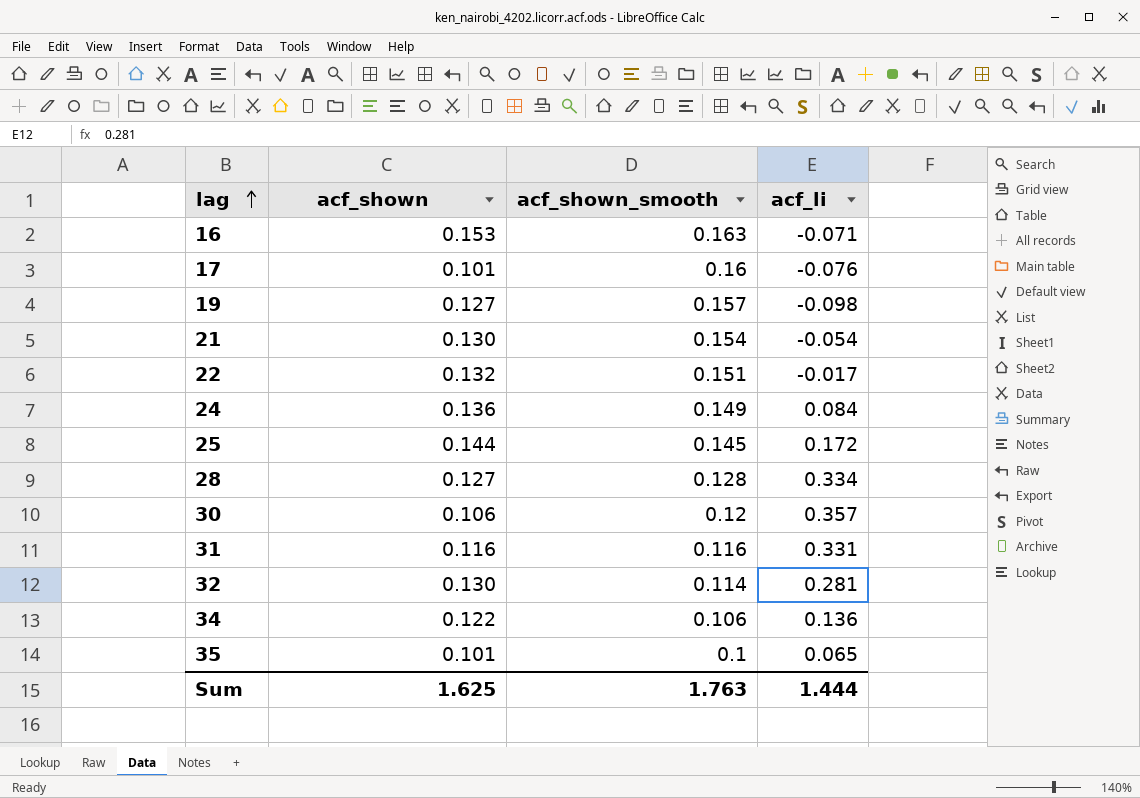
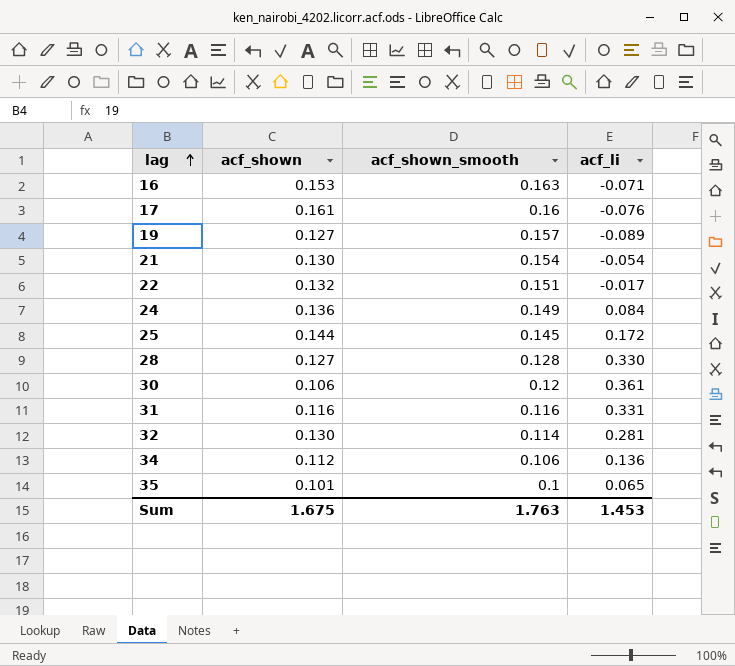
17 | acf_shown: 0.101 -> 0.161
19 | acf_li: -0.098 -> -0.089
28 | acf_li: 0.334 -> 0.330
30 | acf_li: 0.357 -> 0.361
34 | acf_shown: 0.122 -> 0.112
Sum | acf_shown: 1.625 -> 1.675
Sum | acf_li: 1.444 -> 1.453

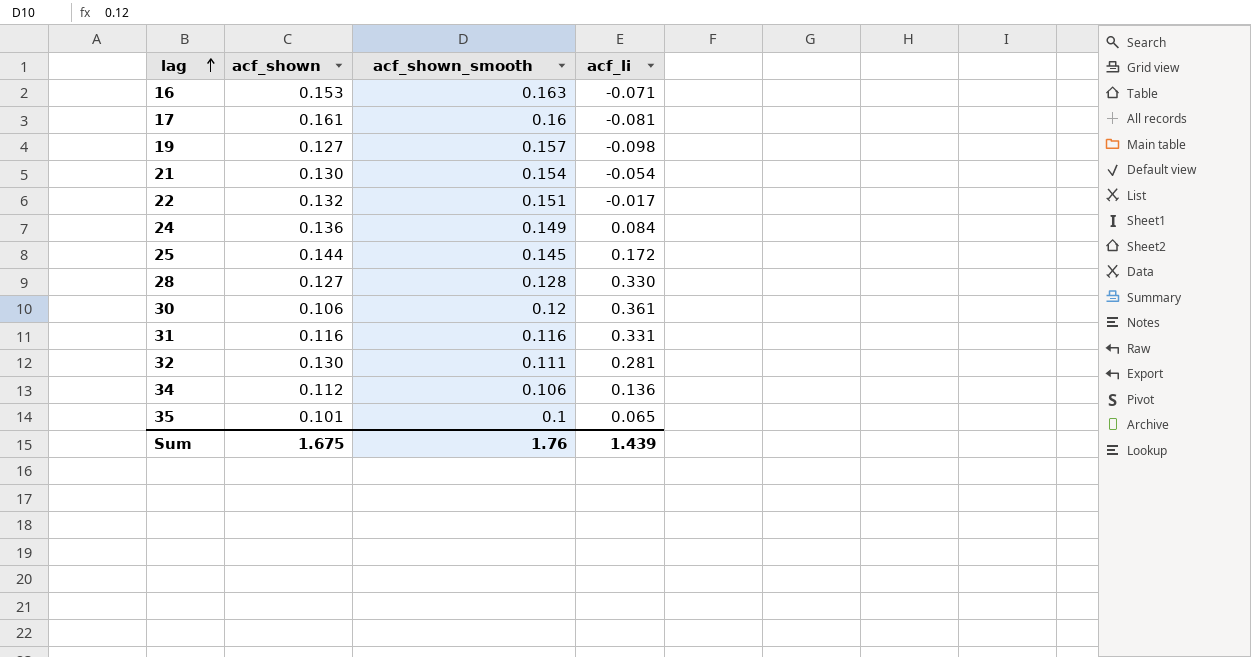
17 | acf_li: -0.076 -> -0.081
19 | acf_li: -0.089 -> -0.098
32 | acf_shown_smooth: 0.114 -> 0.111
Sum | acf_shown_smooth: 1.763 -> 1.76
Sum | acf_li: 1.453 -> 1.439

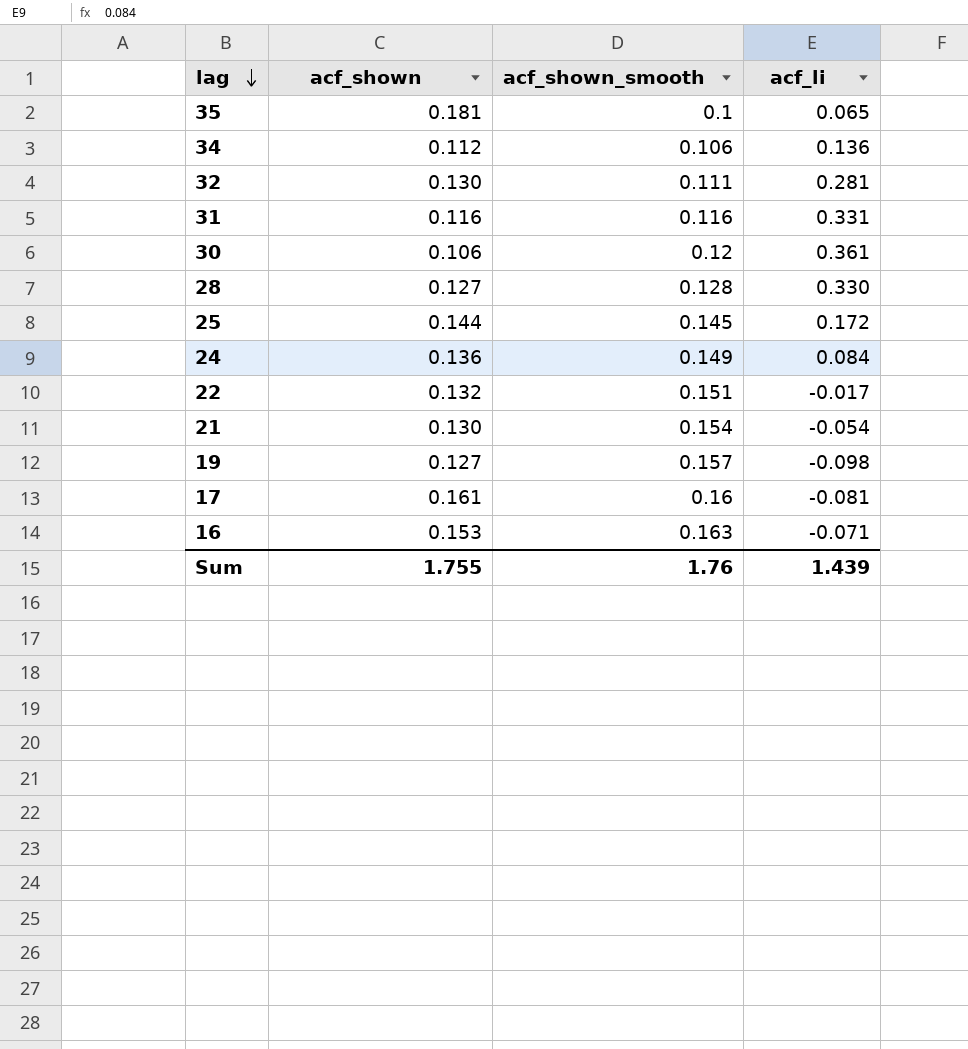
row order: lag ascending -> lag descending
35 | acf_shown: 0.101 -> 0.181
Sum | acf_shown: 1.675 -> 1.755

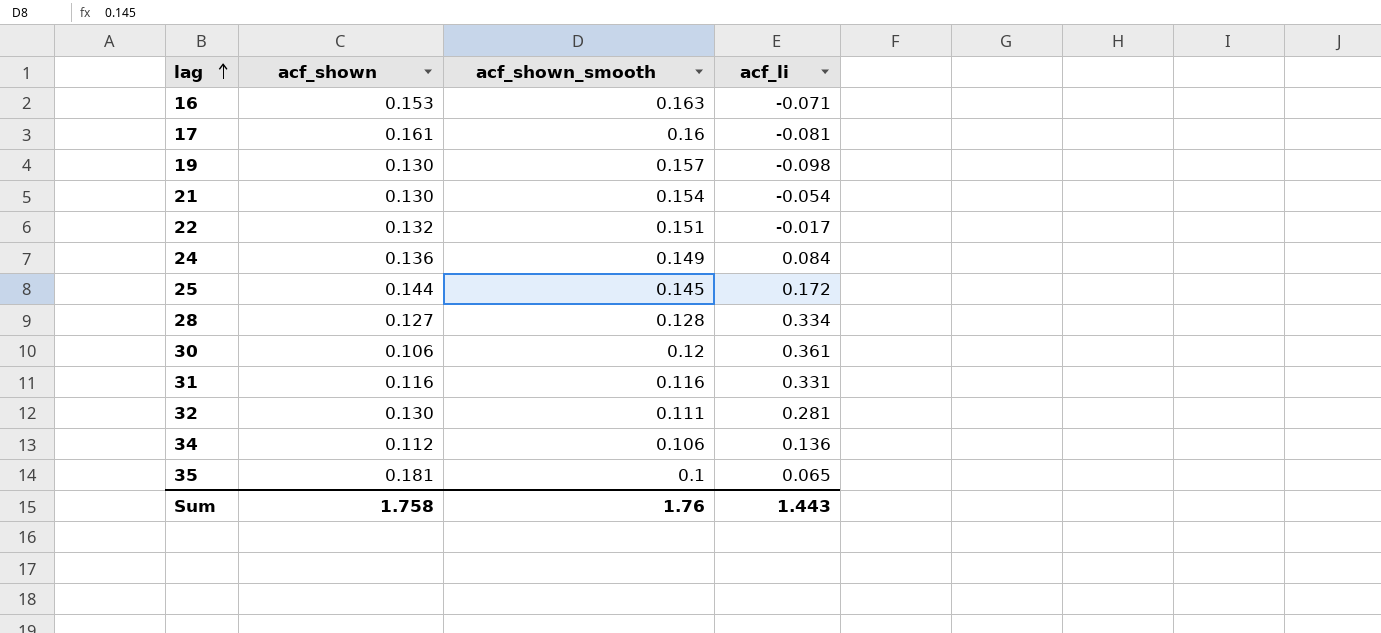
row order: lag descending -> lag ascending
19 | acf_shown: 0.127 -> 0.130
28 | acf_li: 0.330 -> 0.334
Sum | acf_shown: 1.755 -> 1.758
Sum | acf_li: 1.439 -> 1.443

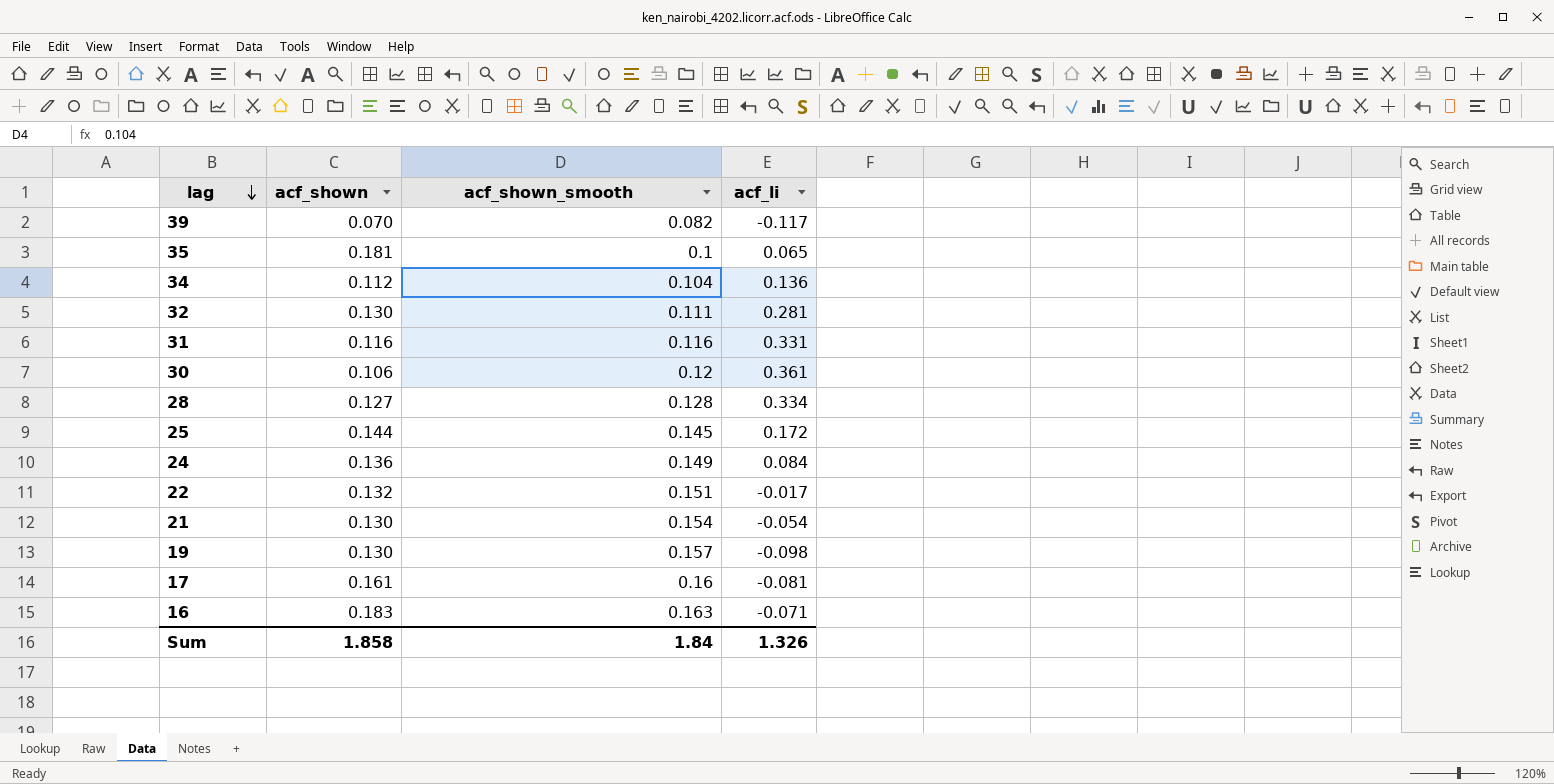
row order: lag ascending -> lag descending
row 39: none -> 0.070 | 0.082 | -0.117
34 | acf_shown_smooth: 0.106 -> 0.104
16 | acf_shown: 0.153 -> 0.183
Sum | acf_shown: 1.758 -> 1.858
Sum | acf_shown_smooth: 1.76 -> 1.84
Sum | acf_li: 1.443 -> 1.326

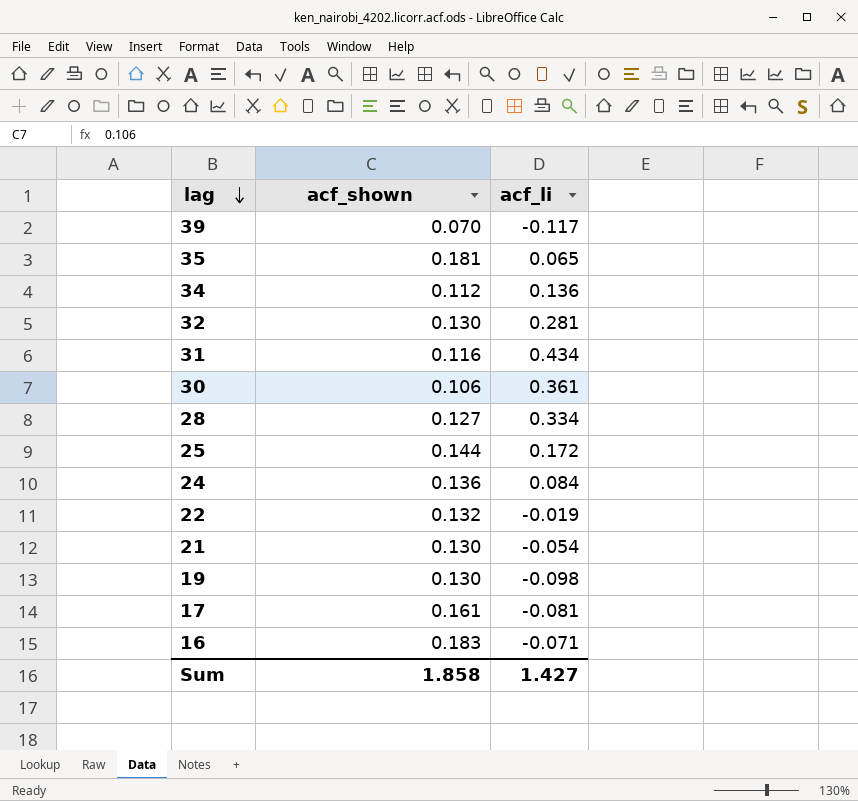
column acf_shown_smooth | position: 3 -> none
31 | acf_li: 0.331 -> 0.434
22 | acf_li: -0.017 -> -0.019
Sum | acf_li: 1.326 -> 1.427

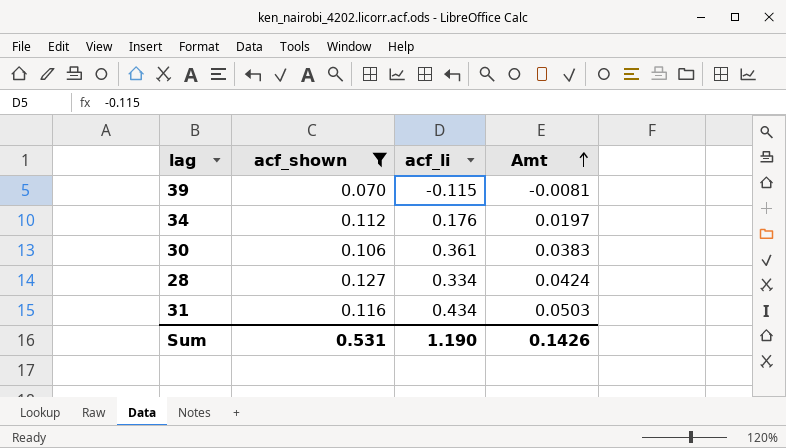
filter: none -> acf_shown <= 0.127
row order: lag descending -> Amt ascending
column Amt | formula: none -> [acf_shown] * [acf_li]
39 | acf_li: -0.117 -> -0.115
34 | acf_li: 0.136 -> 0.176
Sum | acf_shown: 1.858 -> 0.531
Sum | acf_li: 1.427 -> 1.190

